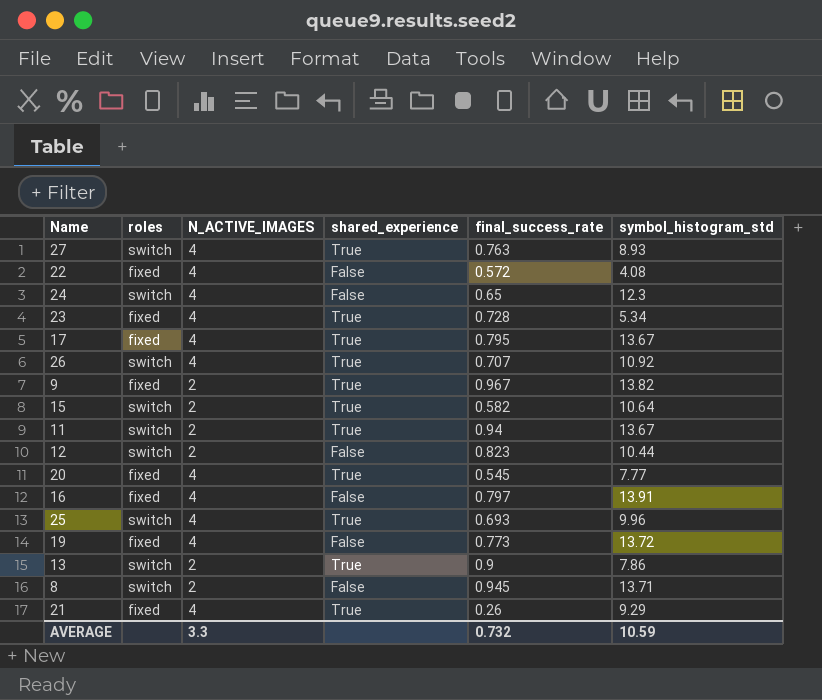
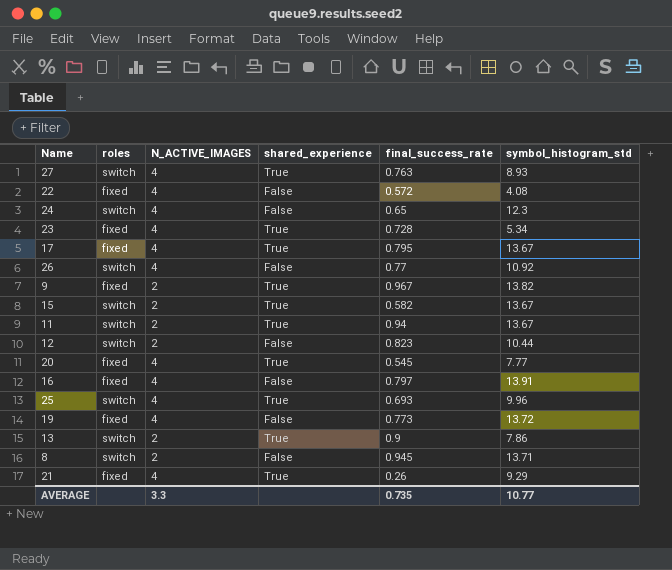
26 | shared_experience: True -> False
26 | final_success_rate: 0.707 -> 0.77
15 | symbol_histogram_std: 10.64 -> 13.67
AVERAGE | final_success_rate: 0.732 -> 0.735
AVERAGE | symbol_histogram_std: 10.59 -> 10.77

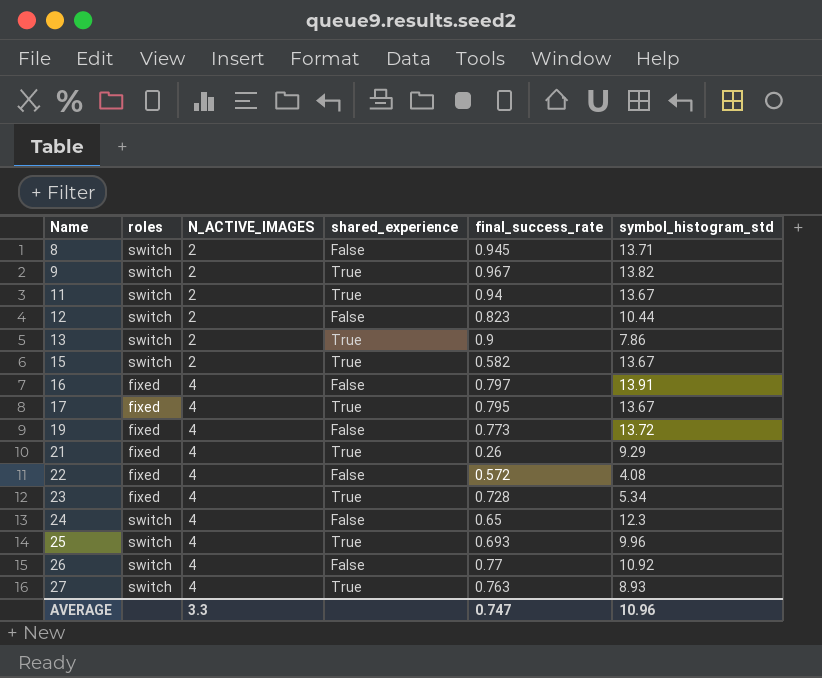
row order: none -> Name ascending
row 20: fixed | 4 | True | 0.545 | 7.77 -> none
9 | roles: fixed -> switch
AVERAGE | final_success_rate: 0.735 -> 0.747
AVERAGE | symbol_histogram_std: 10.77 -> 10.96

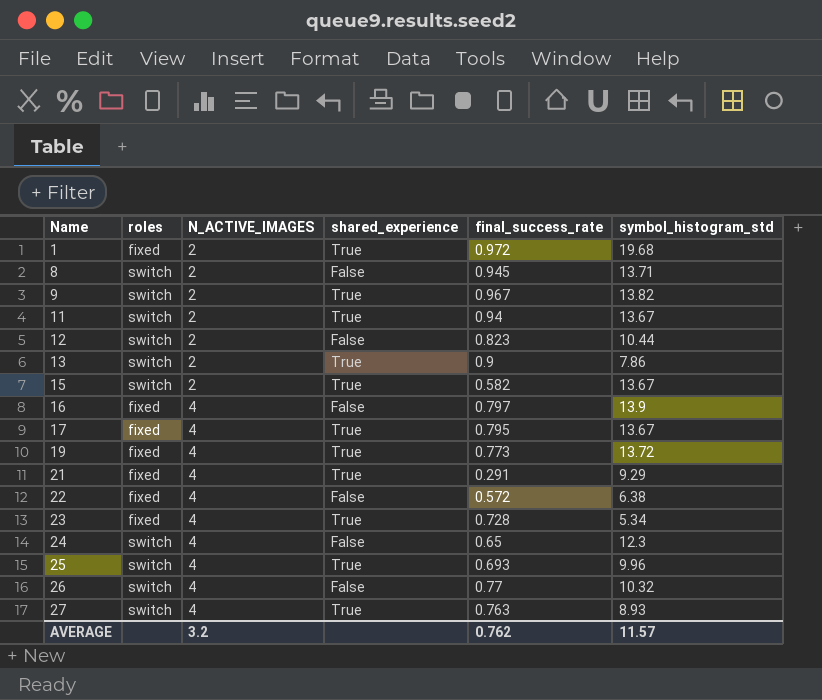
row 1: none -> fixed | 2 | True | 0.972 | 19.68
16 | symbol_histogram_std: 13.91 -> 13.9
19 | shared_experience: False -> True
21 | final_success_rate: 0.26 -> 0.291
22 | symbol_histogram_std: 4.08 -> 6.38
26 | symbol_histogram_std: 10.92 -> 10.32
AVERAGE | N_ACTIVE_IMAGES: 3.3 -> 3.2
AVERAGE | final_success_rate: 0.747 -> 0.762
AVERAGE | symbol_histogram_std: 10.96 -> 11.57

